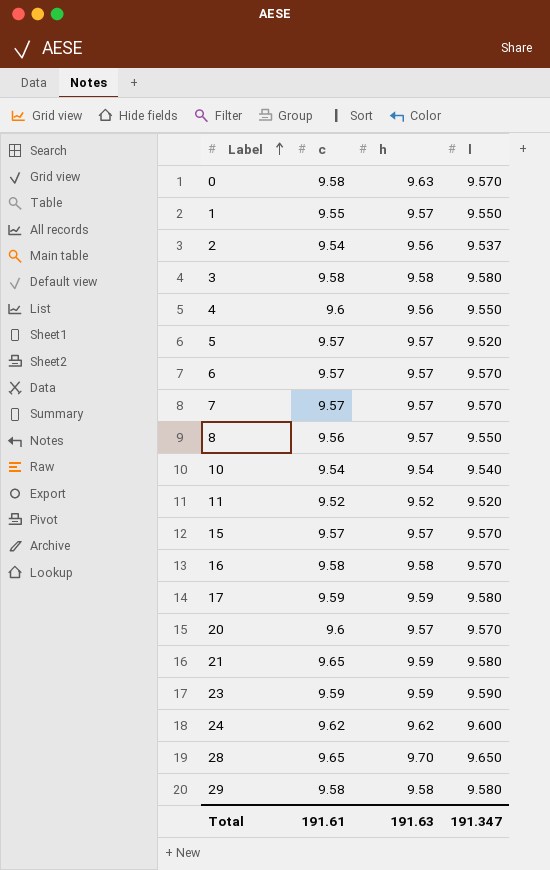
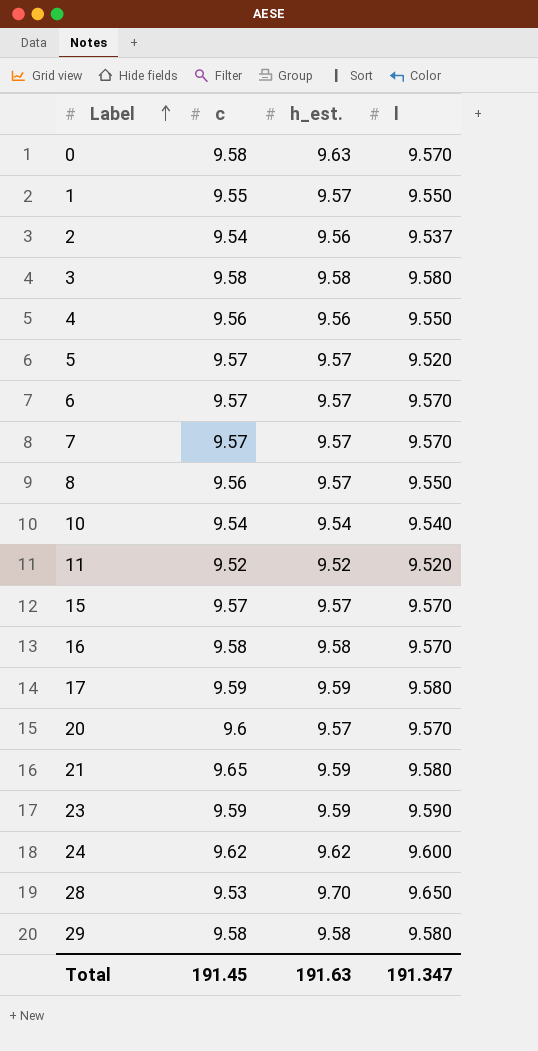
column name: h -> h_est.
4 | c: 9.6 -> 9.56
28 | c: 9.65 -> 9.53
Total | c: 191.61 -> 191.45

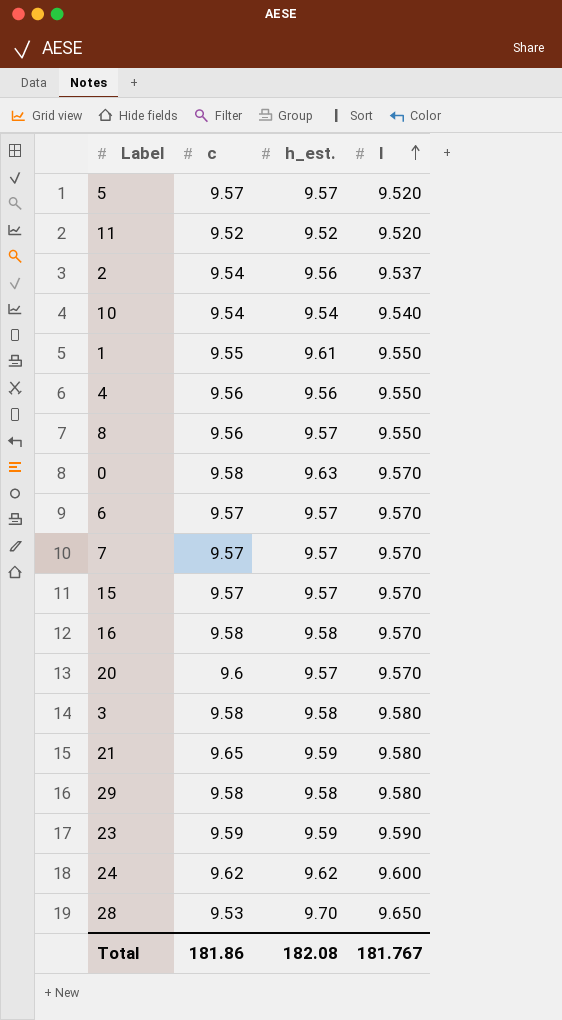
row order: Label ascending -> l ascending
row 17: 9.59 | 9.59 | 9.580 -> none
1 | h_est.: 9.57 -> 9.61
Total | c: 191.45 -> 181.86
Total | h_est.: 191.63 -> 182.08
Total | l: 191.347 -> 181.767

